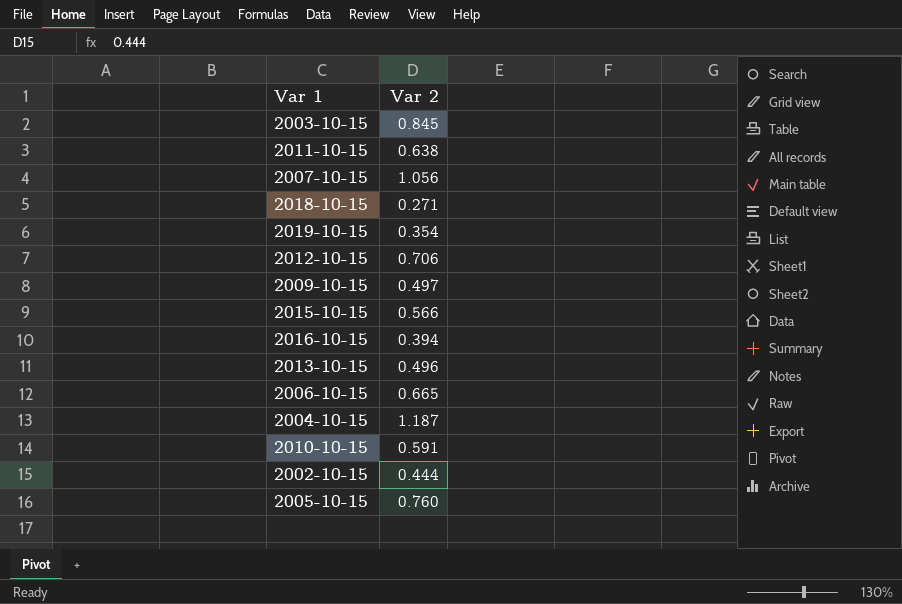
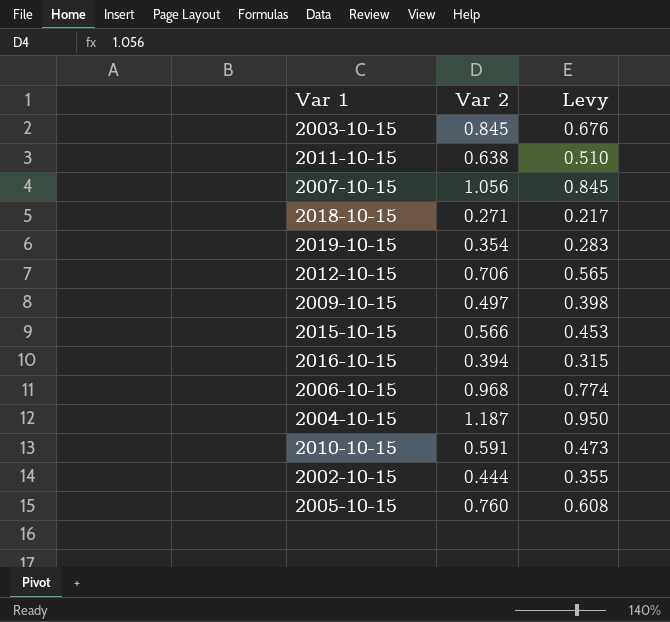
column Levy | formula: none -> [Var 2] * 0.8
row 2013-10-15: 0.496 -> none
2006-10-15 | Var 2: 0.665 -> 0.968

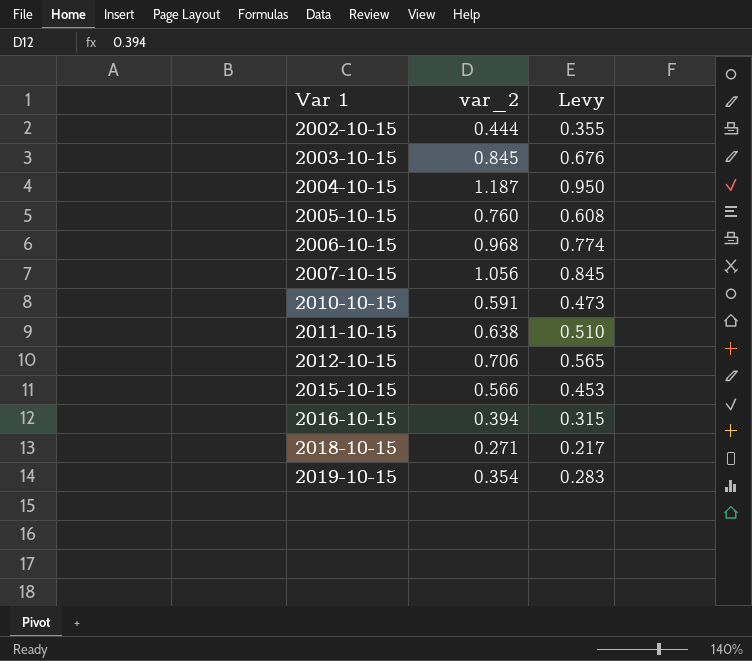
row order: none -> Var 1 ascending
column name: Var 2 -> var_2
row 2009-10-15: 0.497 | 0.398 -> none

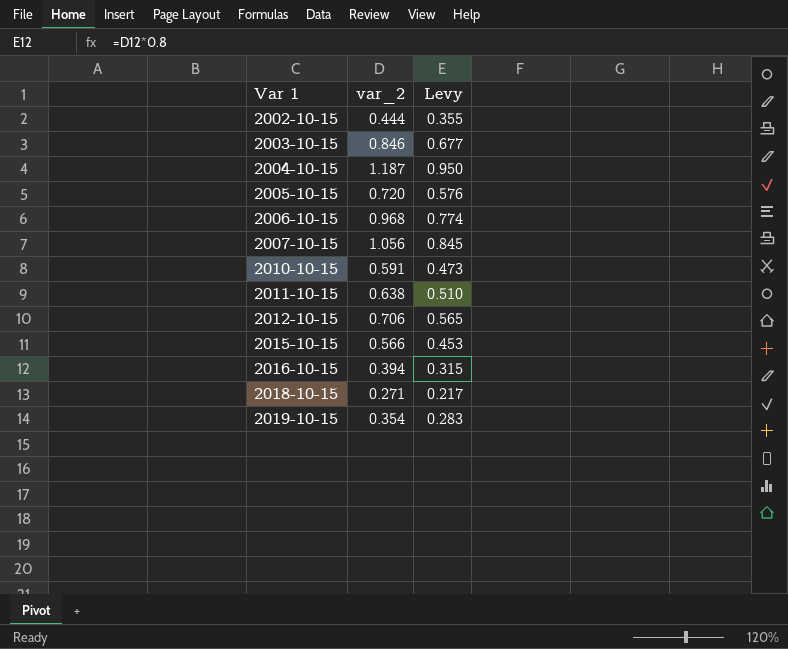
2003-10-15 | var_2: 0.845 -> 0.846
2003-10-15 | Levy: 0.676 -> 0.677
2005-10-15 | var_2: 0.760 -> 0.720
2005-10-15 | Levy: 0.608 -> 0.576

